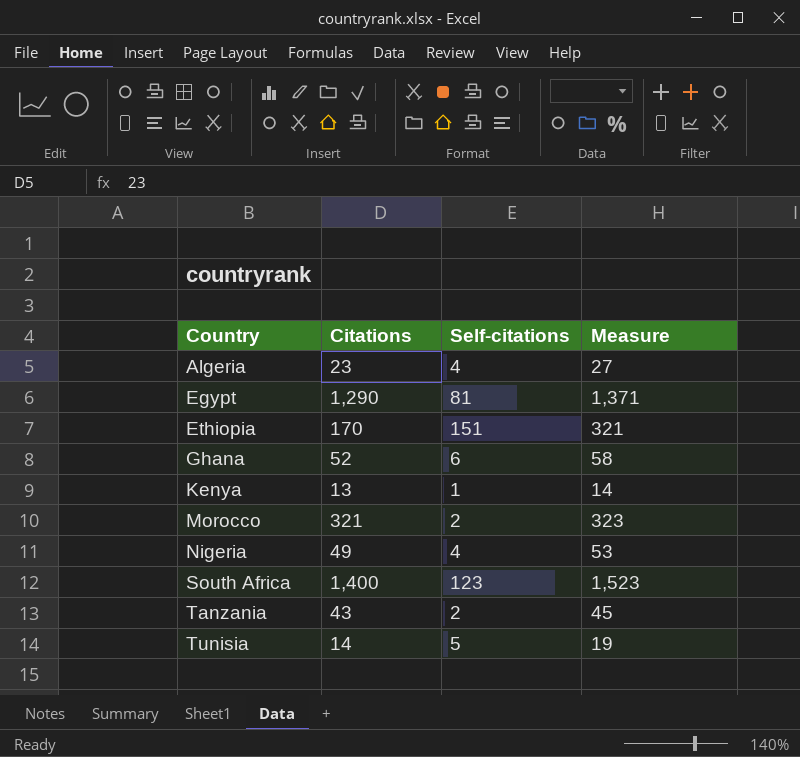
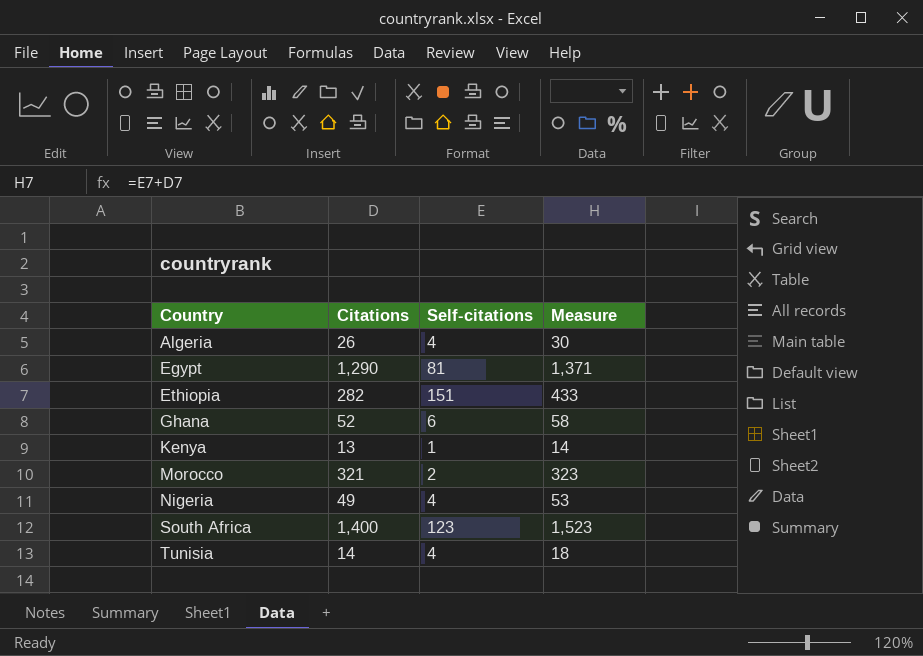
row Tanzania: 43 | 2 | 45 -> none
Algeria | Citations: 23 -> 26
Algeria | Measure: 27 -> 30
Ethiopia | Citations: 170 -> 282
Ethiopia | Measure: 321 -> 433
Tunisia | Self-citations: 5 -> 4
Tunisia | Measure: 19 -> 18

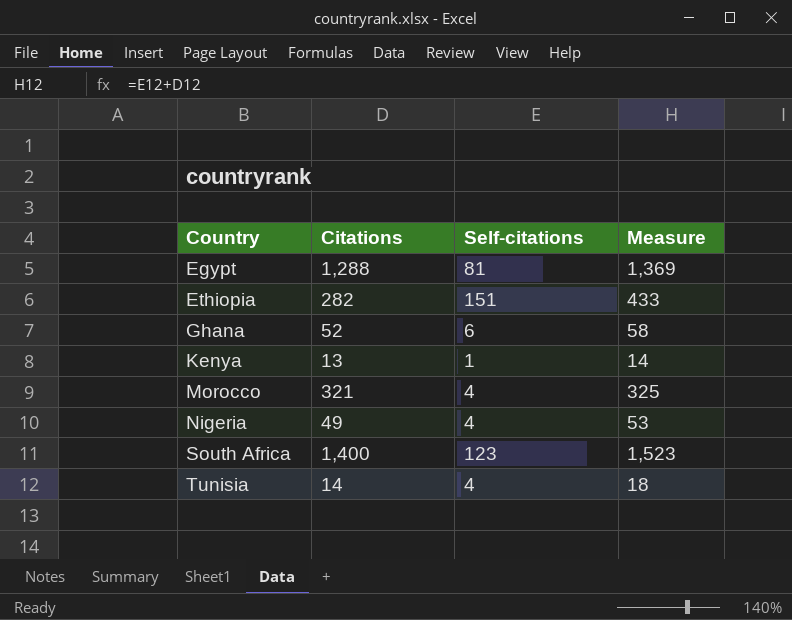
row Algeria: 26 | 4 | 30 -> none
Egypt | Citations: 1,290 -> 1,288
Egypt | Measure: 1,371 -> 1,369
Morocco | Self-citations: 2 -> 4
Morocco | Measure: 323 -> 325

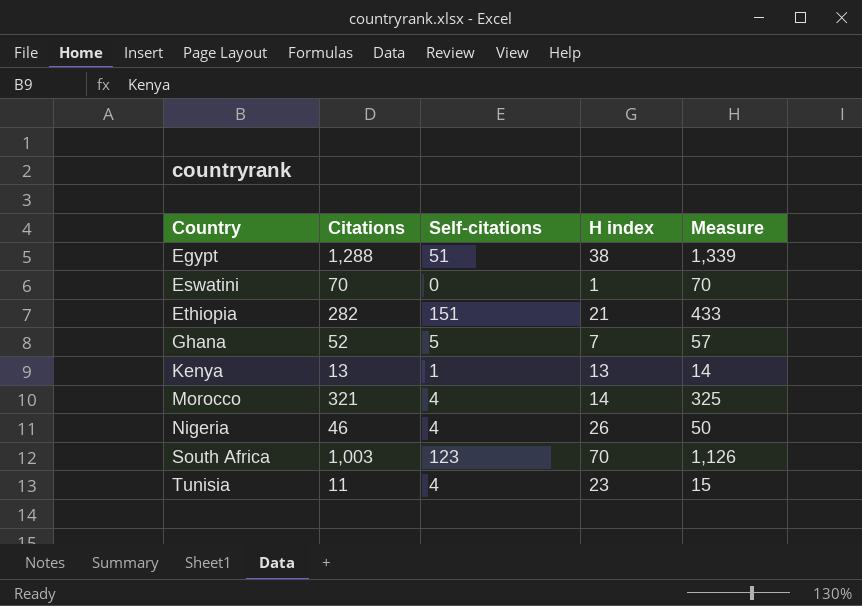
column H index | position: none -> 4
Egypt | Self-citations: 81 -> 51
Egypt | Measure: 1,369 -> 1,339
row Eswatini: none -> 70 | 0 | 1 | 70
Ghana | Self-citations: 6 -> 5
Ghana | Measure: 58 -> 57
Nigeria | Citations: 49 -> 46
Nigeria | Measure: 53 -> 50
South Africa | Citations: 1,400 -> 1,003
South Africa | Measure: 1,523 -> 1,126
Tunisia | Citations: 14 -> 11
Tunisia | Measure: 18 -> 15

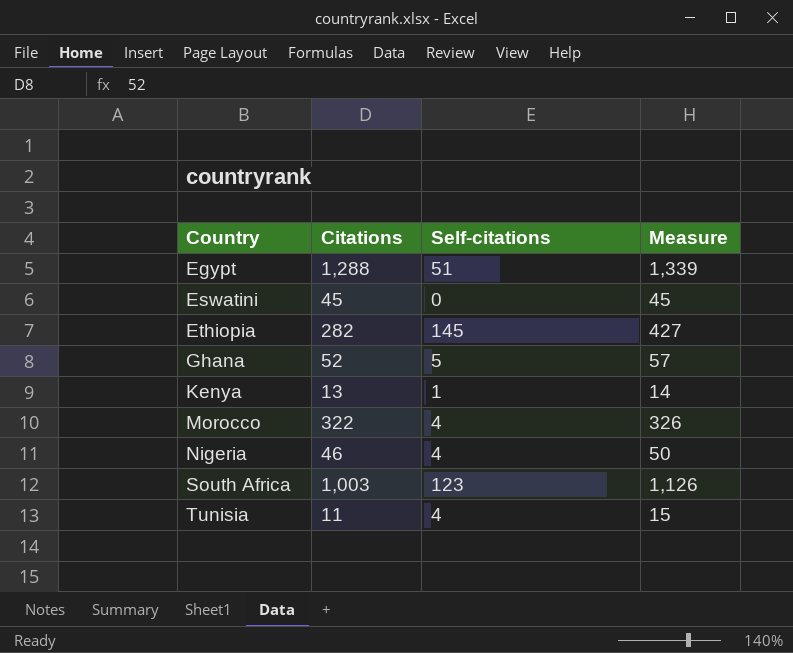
column H index | position: 4 -> none
Eswatini | Citations: 70 -> 45
Eswatini | Measure: 70 -> 45
Ethiopia | Self-citations: 151 -> 145
Ethiopia | Measure: 433 -> 427
Morocco | Citations: 321 -> 322
Morocco | Measure: 325 -> 326

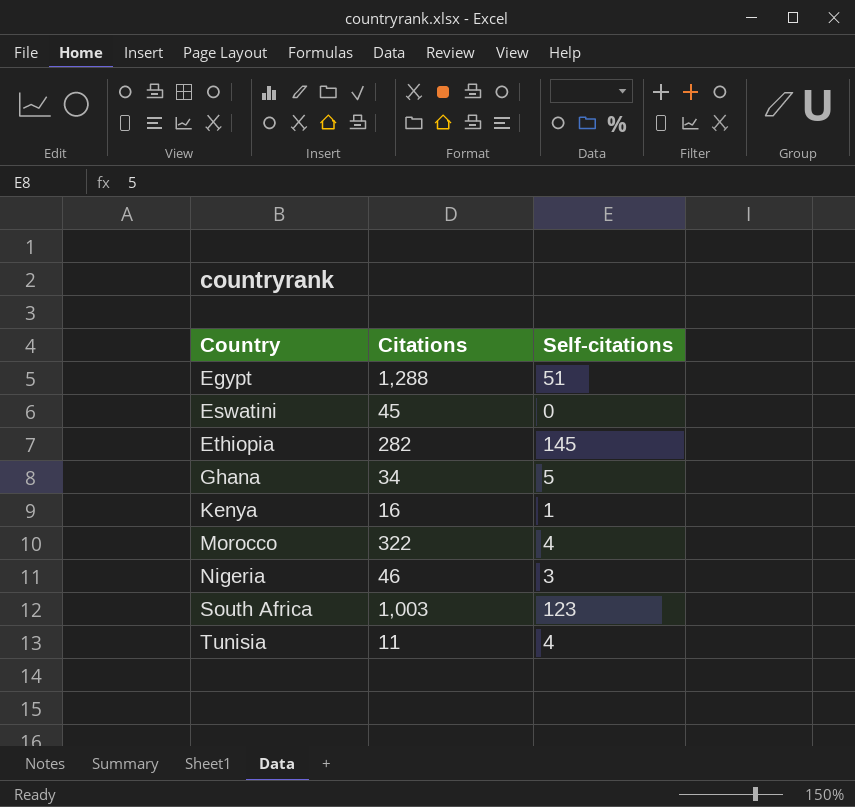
column Measure | formula: [Citations] + [Self-citations] -> none
Ghana | Citations: 52 -> 34
Kenya | Citations: 13 -> 16
Nigeria | Self-citations: 4 -> 3

